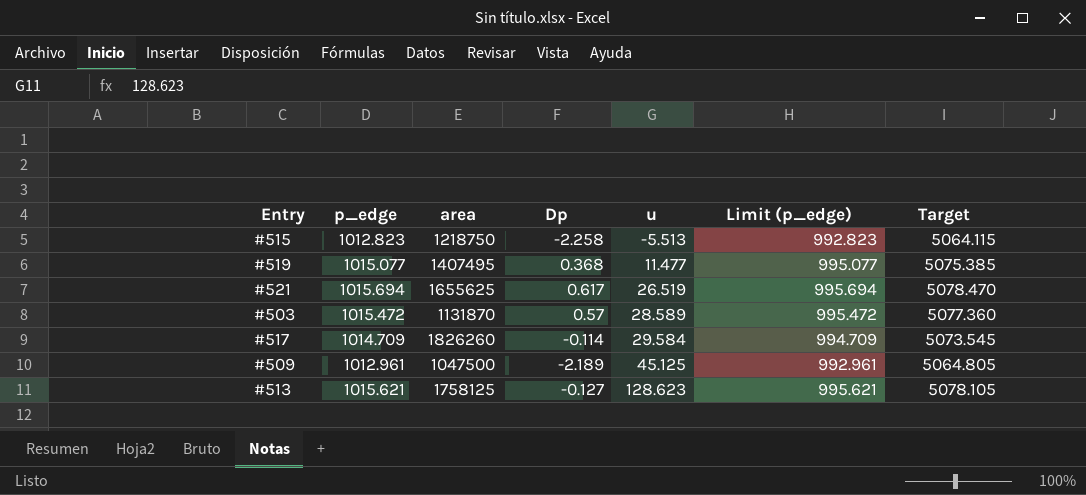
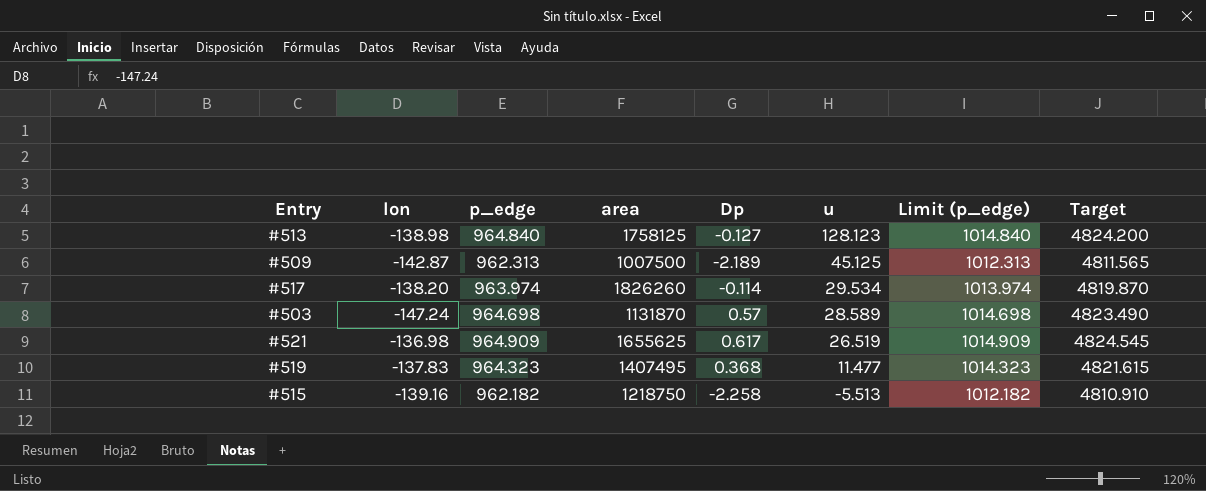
row order: u ascending -> u descending
column lon | position: none -> 2
column Limit (p_edge) | formula: [p_edge] - 20 -> [p_edge] + 50
#513 | p_edge: 1015.621 -> 964.840
#513 | u: 128.623 -> 128.123
#513 | Target: 5078.105 -> 4824.200
#509 | p_edge: 1012.961 -> 962.313
#509 | area: 1047500 -> 1007500
#509 | Target: 5064.805 -> 4811.565
#517 | p_edge: 1014.709 -> 963.974
#517 | u: 29.584 -> 29.534
#517 | Target: 5073.545 -> 4819.870
#503 | p_edge: 1015.472 -> 964.698
#503 | Target: 5077.360 -> 4823.490
#521 | p_edge: 1015.694 -> 964.909
#521 | Target: 5078.470 -> 4824.545
#519 | p_edge: 1015.077 -> 964.323
#519 | Target: 5075.385 -> 4821.615
#515 | p_edge: 1012.823 -> 962.182
#515 | Target: 5064.115 -> 4810.910

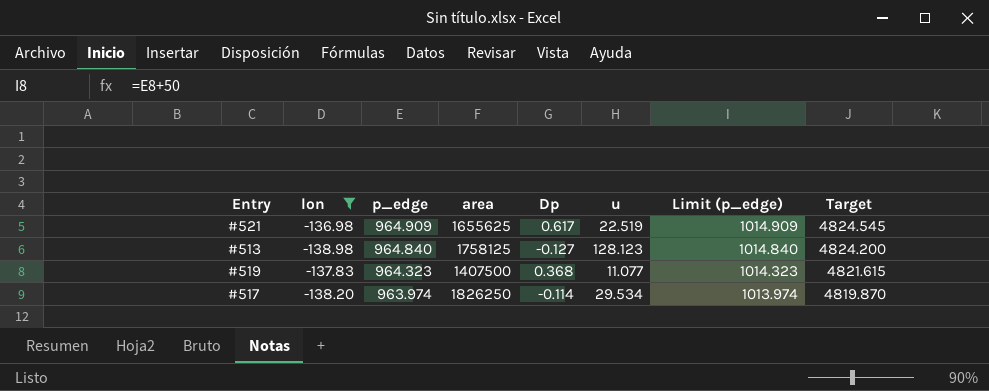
filter: none -> lon >= -138.98
row order: u descending -> p_edge descending
#521 | u: 26.519 -> 22.519
#519 | area: 1407495 -> 1407500
#519 | u: 11.477 -> 11.077
#517 | area: 1826260 -> 1826250

